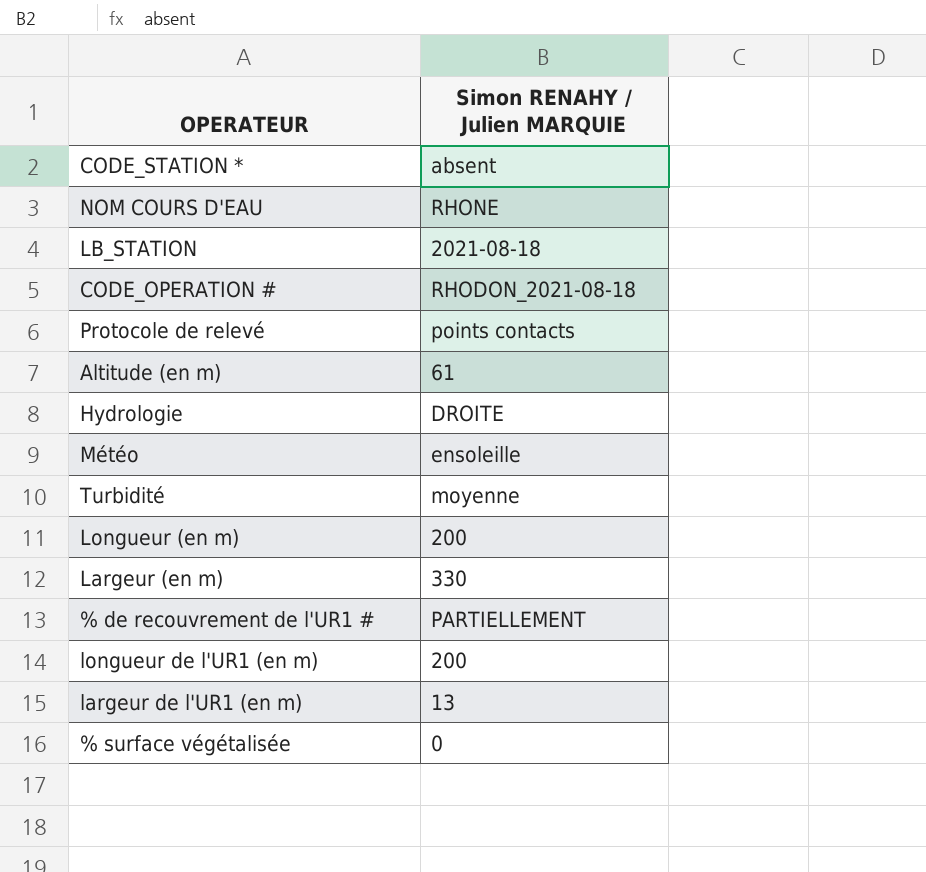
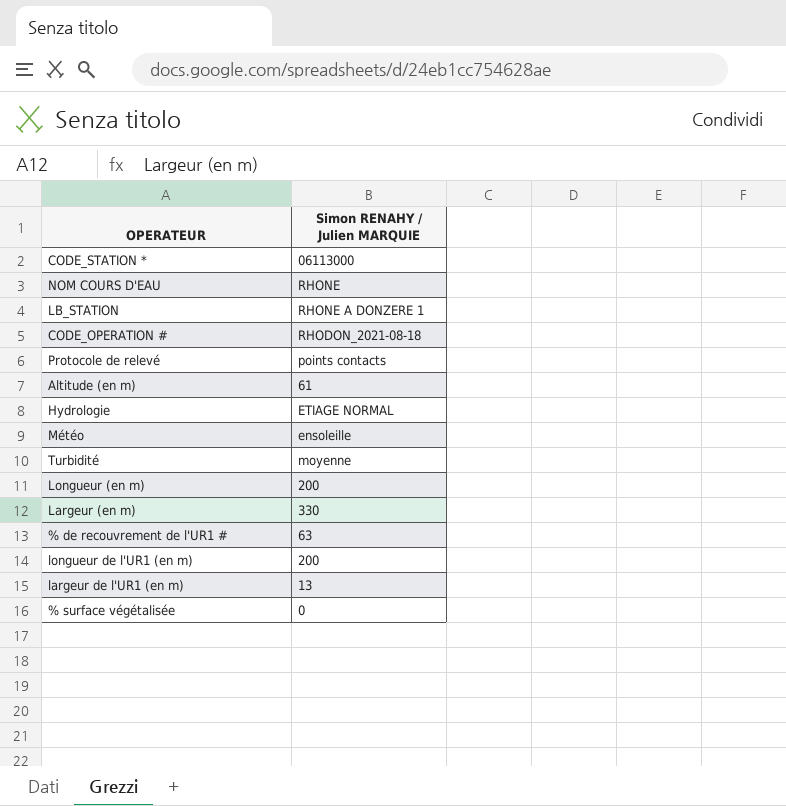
CODE_STATION * | Simon RENAHY / Julien MARQUIE: absent -> 06113000
LB_STATION | Simon RENAHY / Julien MARQUIE: 2021-08-18 -> RHONE A DONZERE 1
Hydrologie | Simon RENAHY / Julien MARQUIE: DROITE -> ETIAGE NORMAL
% de recouvrement de l'UR1 # | Simon RENAHY / Julien MARQUIE: PARTIELLEMENT -> 63

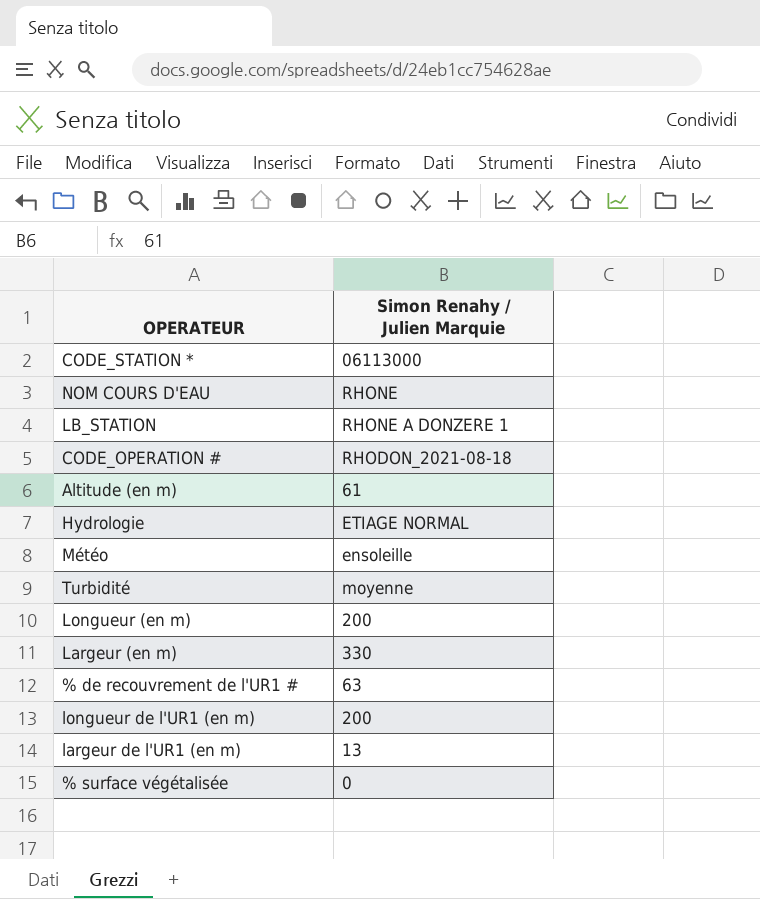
column name: Simon RENAHY / Julien MARQUIE -> Simon Renahy / Julien Marquie
row Protocole de relevé: points contacts -> none

